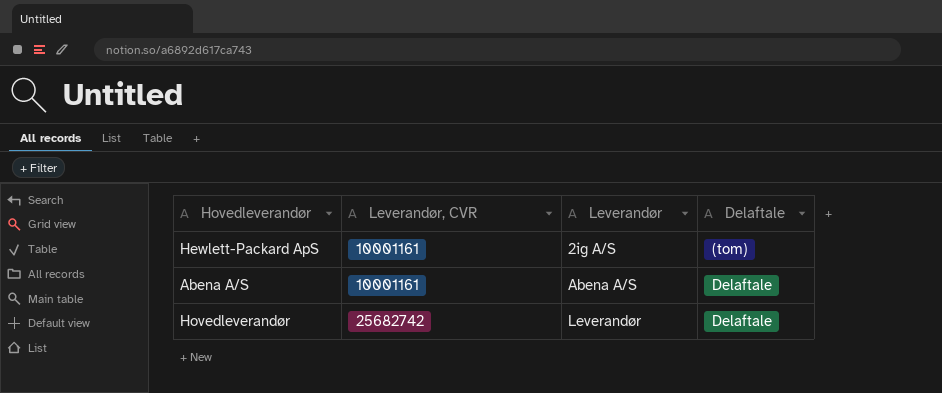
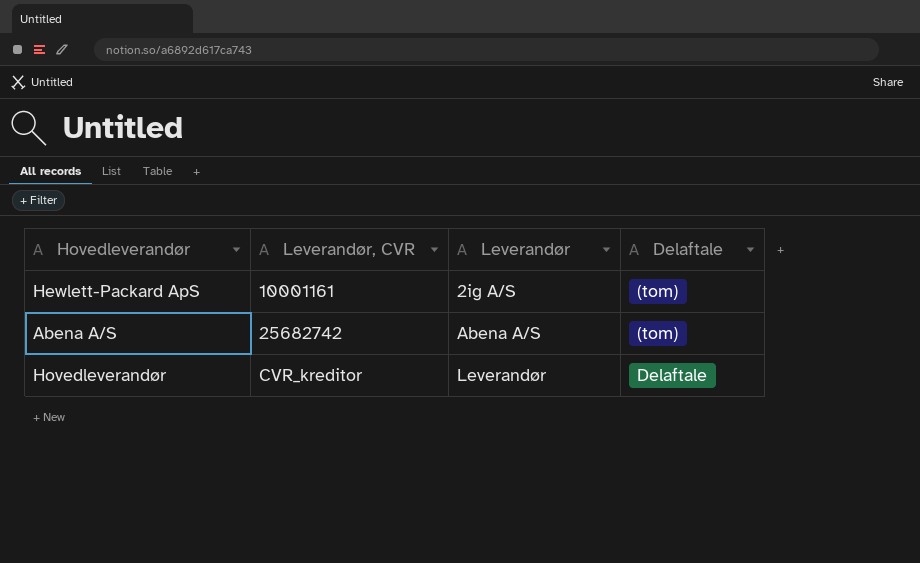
Abena A/S | Leverandør, CVR: 10001161 -> 25682742
Abena A/S | Delaftale: Delaftale -> (tom)
Hovedleverandør | Leverandør, CVR: 25682742 -> CVR_kreditor

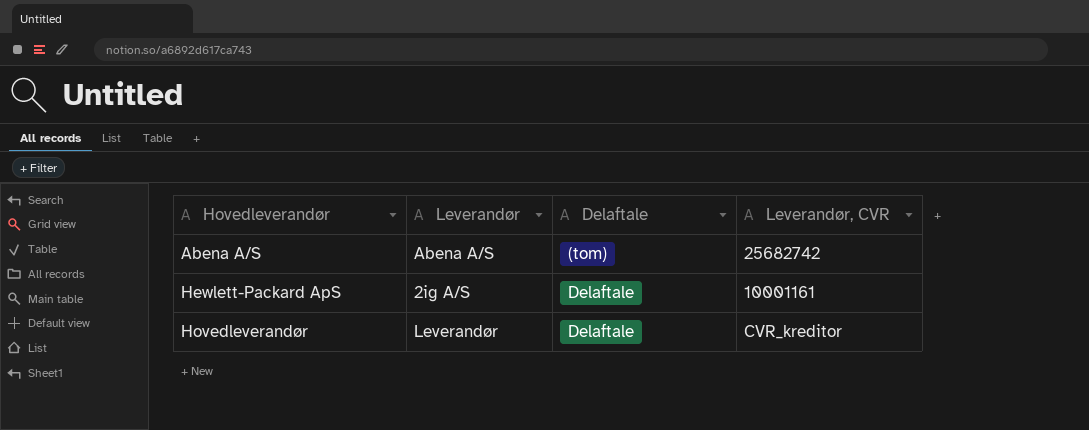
row order: Leverandør, CVR ascending -> Hovedleverandør ascending
column Leverandør, CVR | position: 2 -> 4
Hewlett-Packard ApS | Delaftale: (tom) -> Delaftale

